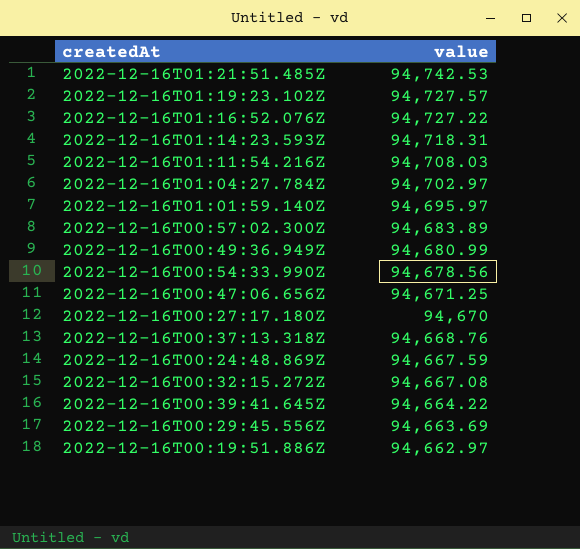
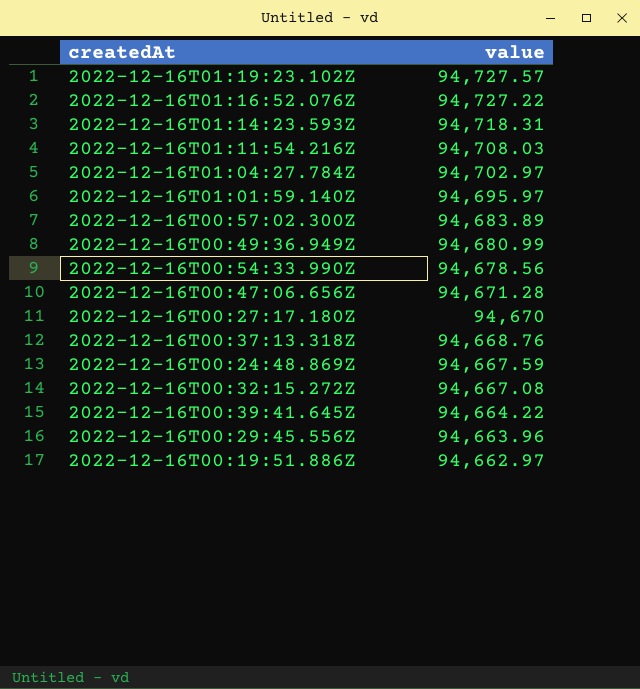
row 2022-12-16T01:21:51.485Z: 94,742.53 -> none
2022-12-16T00:47:06.656Z | value: 94,671.25 -> 94,671.28
2022-12-16T00:29:45.556Z | value: 94,663.69 -> 94,663.96

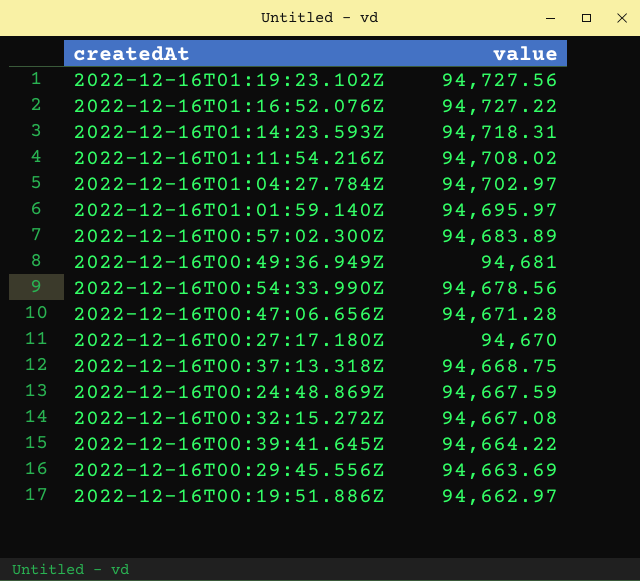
2022-12-16T01:19:23.102Z | value: 94,727.57 -> 94,727.56
2022-12-16T01:11:54.216Z | value: 94,708.03 -> 94,708.02
2022-12-16T00:49:36.949Z | value: 94,680.99 -> 94,681
2022-12-16T00:37:13.318Z | value: 94,668.76 -> 94,668.75
2022-12-16T00:29:45.556Z | value: 94,663.96 -> 94,663.69

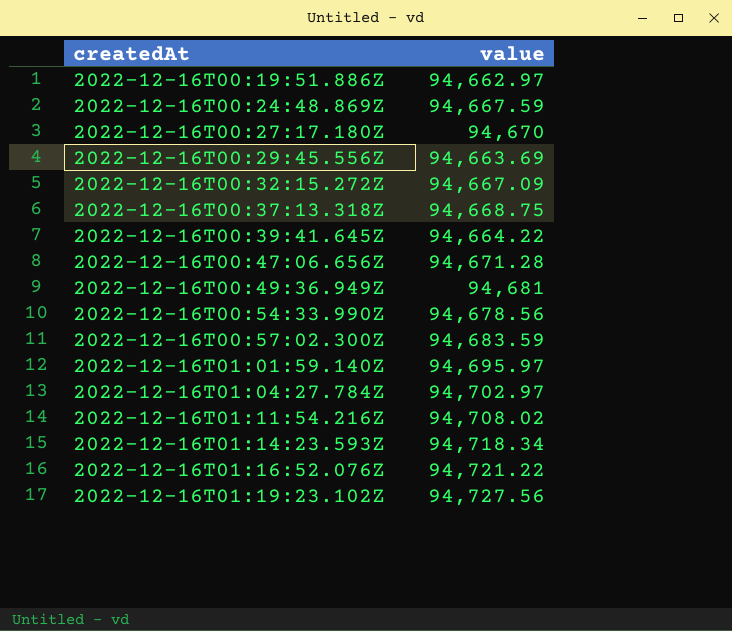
row order: value descending -> createdAt ascending
2022-12-16T00:32:15.272Z | value: 94,667.08 -> 94,667.09
2022-12-16T00:57:02.300Z | value: 94,683.89 -> 94,683.59
2022-12-16T01:14:23.593Z | value: 94,718.31 -> 94,718.34
2022-12-16T01:16:52.076Z | value: 94,727.22 -> 94,721.22

